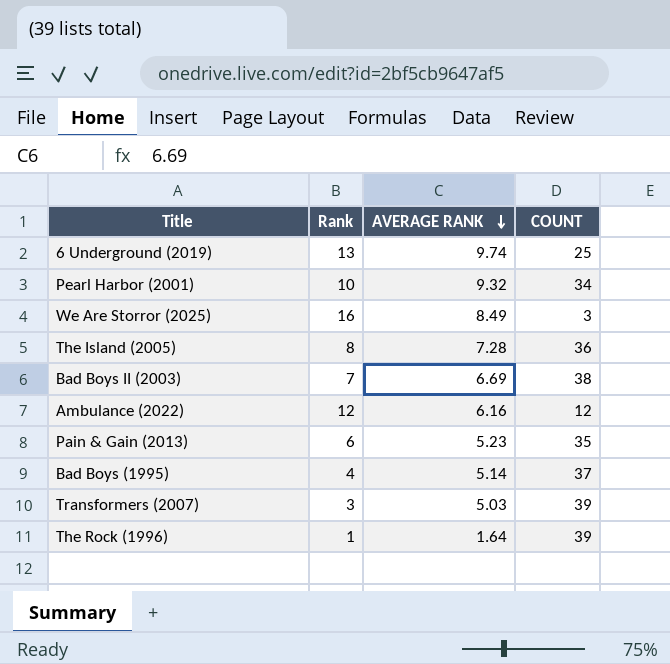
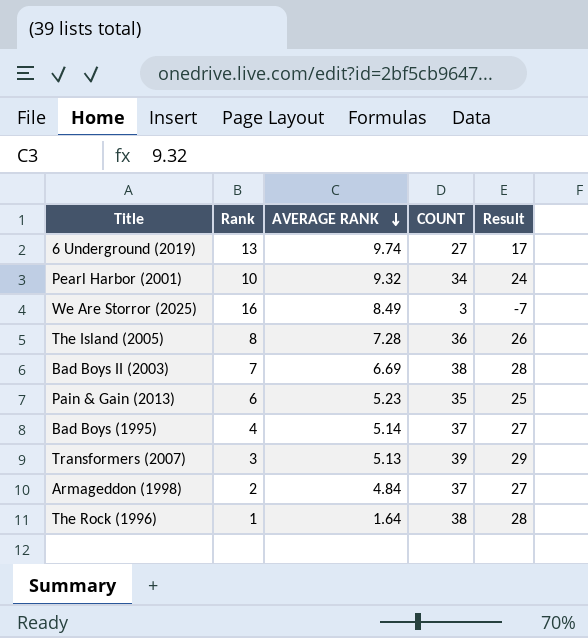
column Result | formula: none -> [COUNT] - 10
row Ambulance (2022): 12 | 6.16 | 12 -> none
6 Underground (2019) | COUNT: 25 -> 27
Transformers (2007) | AVERAGE RANK: 5.03 -> 5.13
row Armageddon (1998): none -> 2 | 4.84 | 37 | 27
The Rock (1996) | COUNT: 39 -> 38

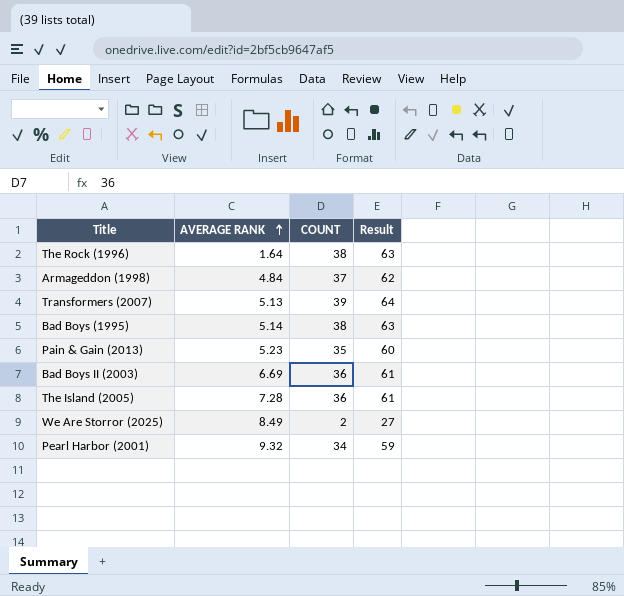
row order: AVERAGE RANK descending -> AVERAGE RANK ascending
column Rank | position: 2 -> none
column Result | formula: [COUNT] - 10 -> [COUNT] + 25
row 6 Underground (2019): 13 | 9.74 | 27 | 17 -> none
Bad Boys (1995) | COUNT: 37 -> 38
Bad Boys II (2003) | COUNT: 38 -> 36
We Are Storror (2025) | COUNT: 3 -> 2

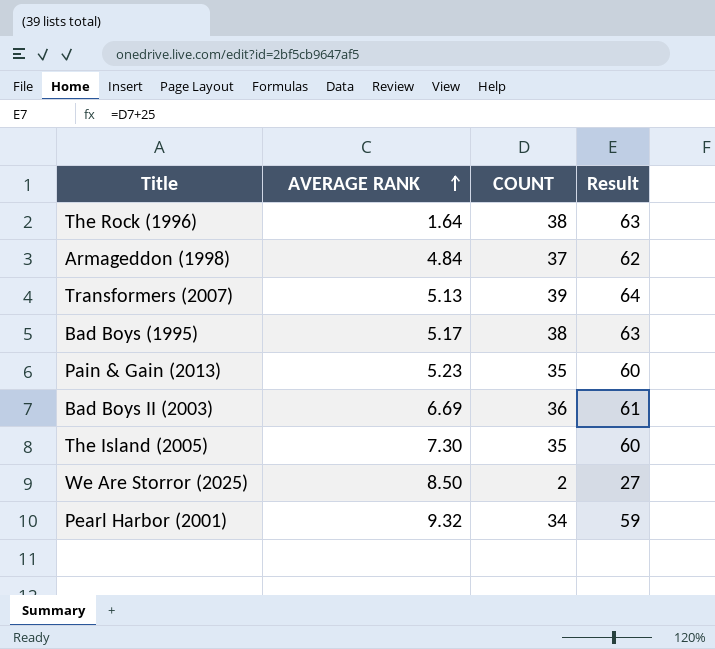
Bad Boys (1995) | AVERAGE RANK: 5.14 -> 5.17
The Island (2005) | AVERAGE RANK: 7.28 -> 7.30
The Island (2005) | COUNT: 36 -> 35
The Island (2005) | Result: 61 -> 60
We Are Storror (2025) | AVERAGE RANK: 8.49 -> 8.50

